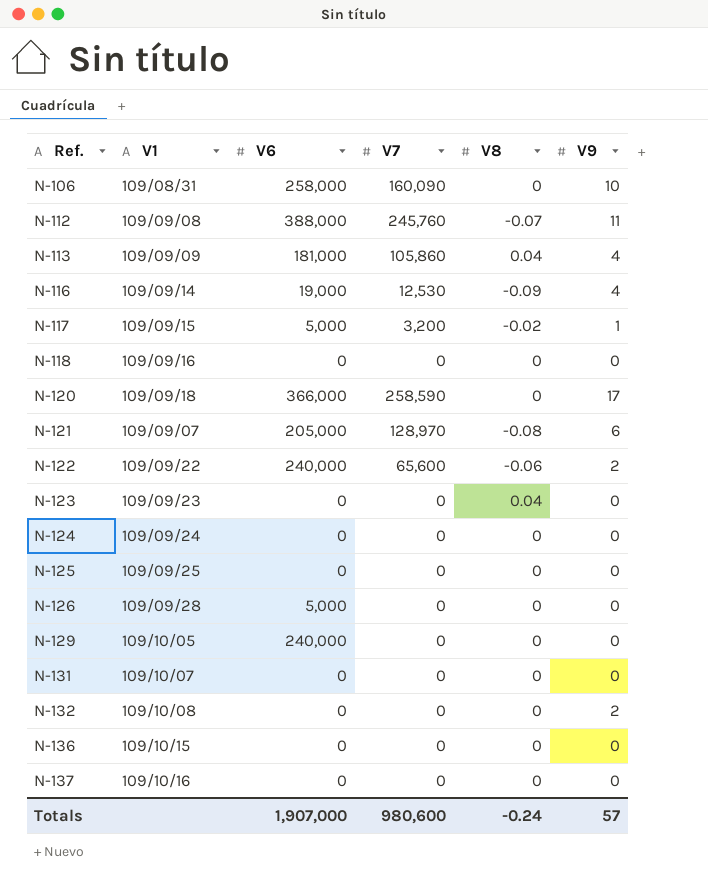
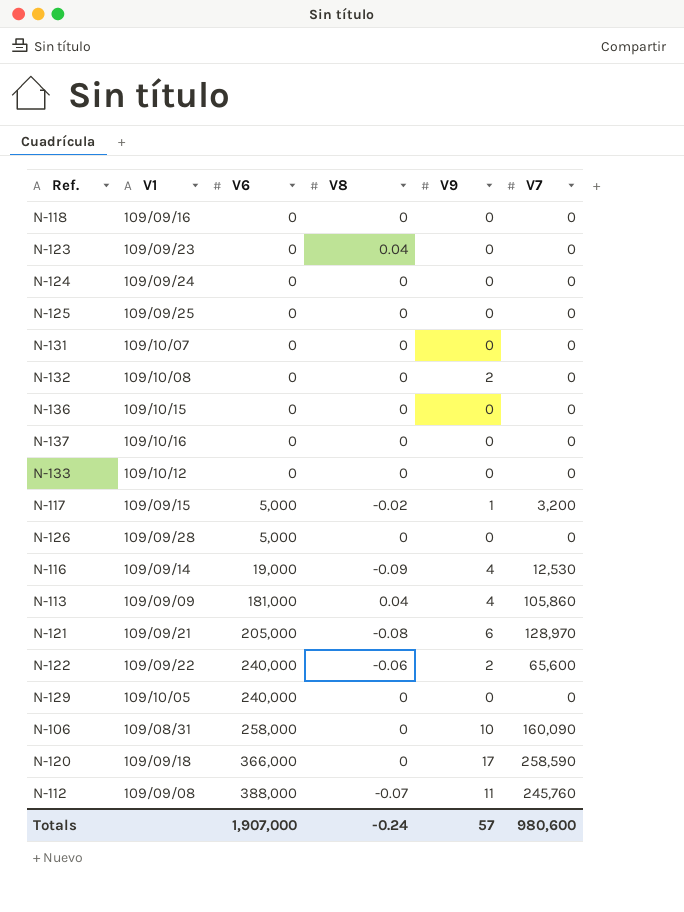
row order: Ref. ascending -> V6 ascending
column V7 | position: 4 -> 6
row N-133: none -> 109/10/12 | 0 | 0 | 0 | 0
N-121 | V1: 109/09/07 -> 109/09/21

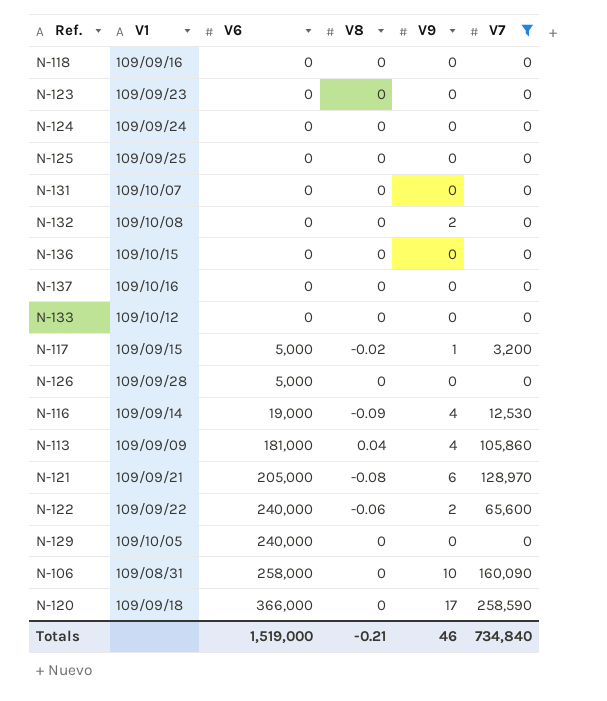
filter: none -> V7 != 245,760
N-123 | V8: 0.04 -> 0
Totals | V6: 1,907,000 -> 1,519,000
Totals | V8: -0.24 -> -0.21
Totals | V9: 57 -> 46
Totals | V7: 980,600 -> 734,840

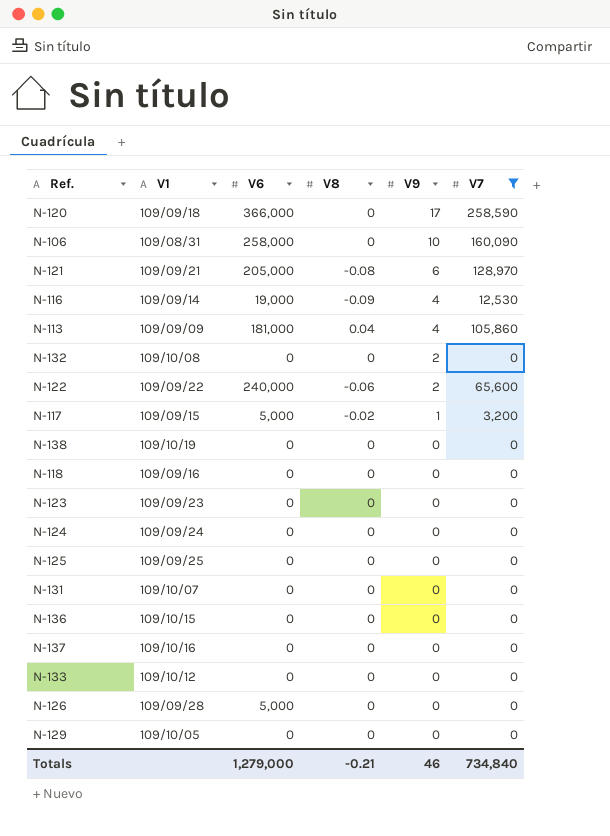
row order: V6 ascending -> V9 descending
row N-138: none -> 109/10/19 | 0 | 0 | 0 | 0
N-129 | V6: 240,000 -> 0
Totals | V6: 1,519,000 -> 1,279,000

